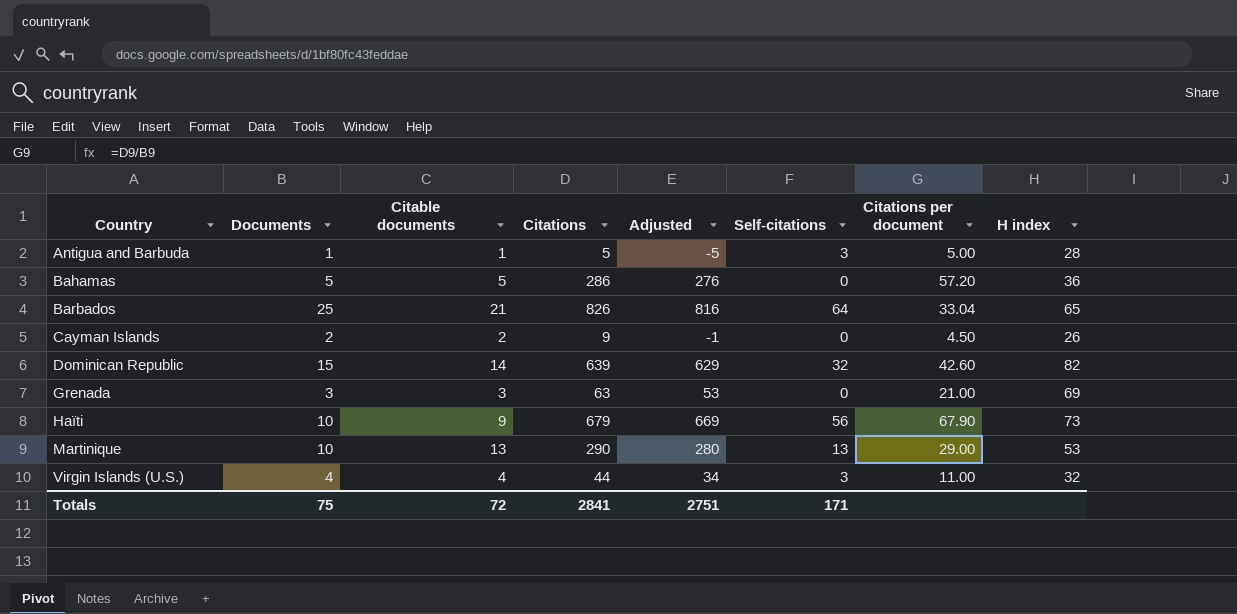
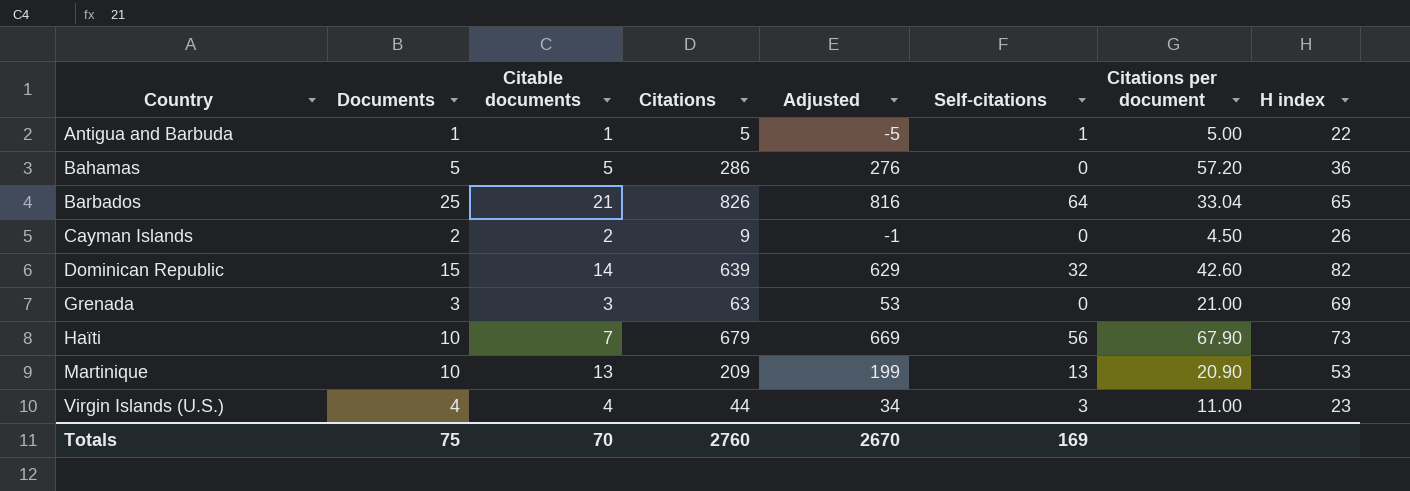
Antigua and Barbuda | Self-citations: 3 -> 1
Antigua and Barbuda | H index: 28 -> 22
Haïti | Citable documents: 9 -> 7
Martinique | Citations: 290 -> 209
Martinique | Adjusted: 280 -> 199
Martinique | Citations per document: 29.00 -> 20.90
Virgin Islands (U.S.) | H index: 32 -> 23
Totals | Citable documents: 72 -> 70
Totals | Citations: 2841 -> 2760
Totals | Adjusted: 2751 -> 2670
Totals | Self-citations: 171 -> 169

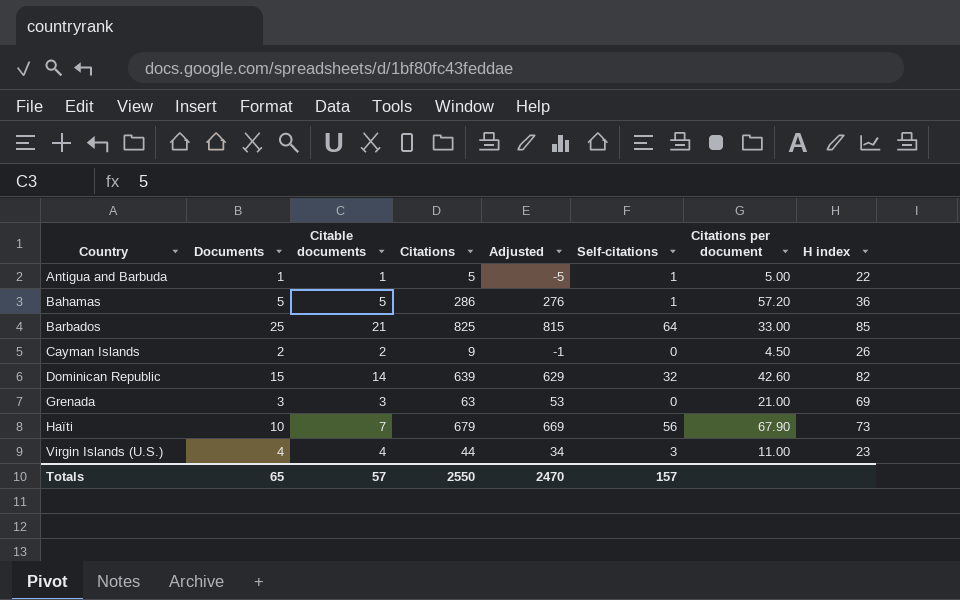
row Martinique: 10 | 13 | 209 | 199 | 13 | 20.90 | 53 -> none
Bahamas | Self-citations: 0 -> 1
Barbados | Citations: 826 -> 825
Barbados | Adjusted: 816 -> 815
Barbados | Citations per document: 33.04 -> 33.00
Barbados | H index: 65 -> 85
Totals | Documents: 75 -> 65
Totals | Citable documents: 70 -> 57
Totals | Citations: 2760 -> 2550
Totals | Adjusted: 2670 -> 2470
Totals | Self-citations: 169 -> 157

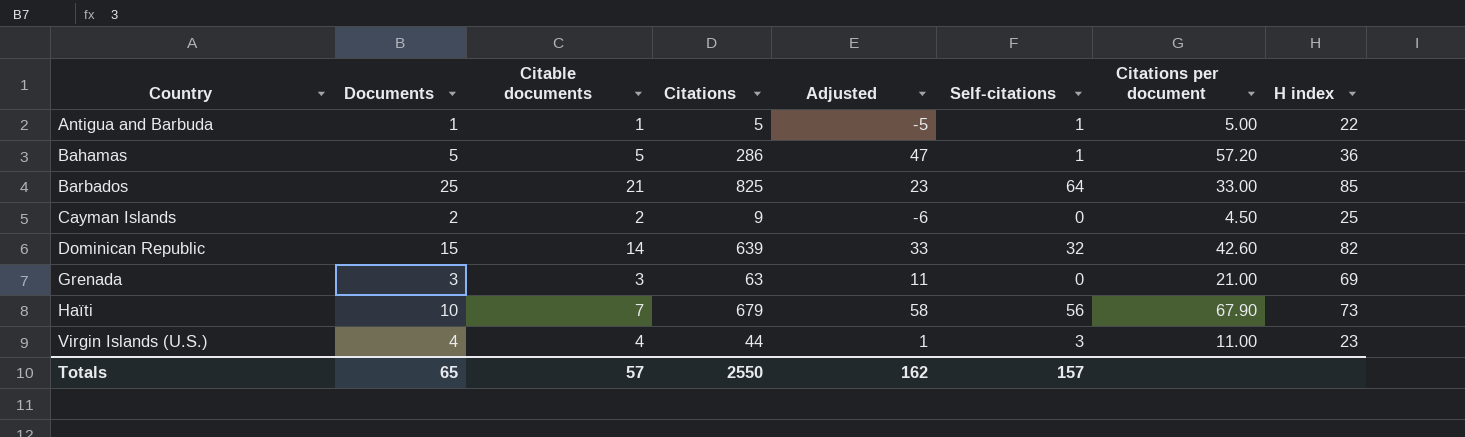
column Adjusted | formula: [Citations] - 10 -> [Citations per document] - 10
Cayman Islands | H index: 26 -> 25
Totals | Adjusted: 2470 -> 162

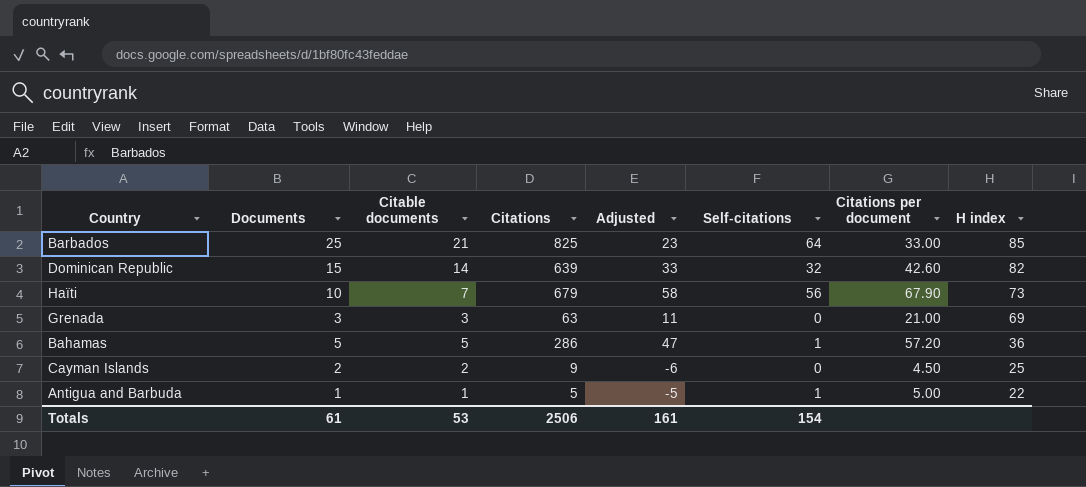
row order: Country ascending -> H index descending
row Virgin Islands (U.S.): 4 | 4 | 44 | 1 | 3 | 11.00 | 23 -> none
Totals | Documents: 65 -> 61
Totals | Citable documents: 57 -> 53
Totals | Citations: 2550 -> 2506
Totals | Adjusted: 162 -> 161
Totals | Self-citations: 157 -> 154

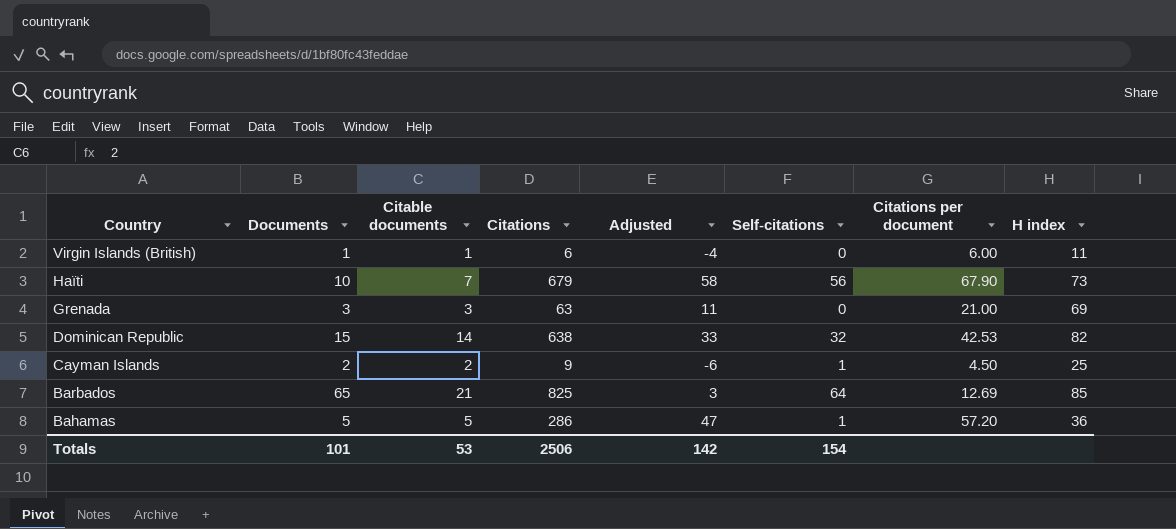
row order: H index descending -> Country descending
row Antigua and Barbuda: 1 | 1 | 5 | -5 | 1 | 5.00 | 22 -> none
row Virgin Islands (British): none -> 1 | 1 | 6 | -4 | 0 | 6.00 | 11
Dominican Republic | Citations: 639 -> 638
Dominican Republic | Citations per document: 42.60 -> 42.53
Cayman Islands | Self-citations: 0 -> 1
Barbados | Documents: 25 -> 65
Barbados | Adjusted: 23 -> 3
Barbados | Citations per document: 33.00 -> 12.69
Totals | Documents: 61 -> 101
Totals | Adjusted: 161 -> 142

